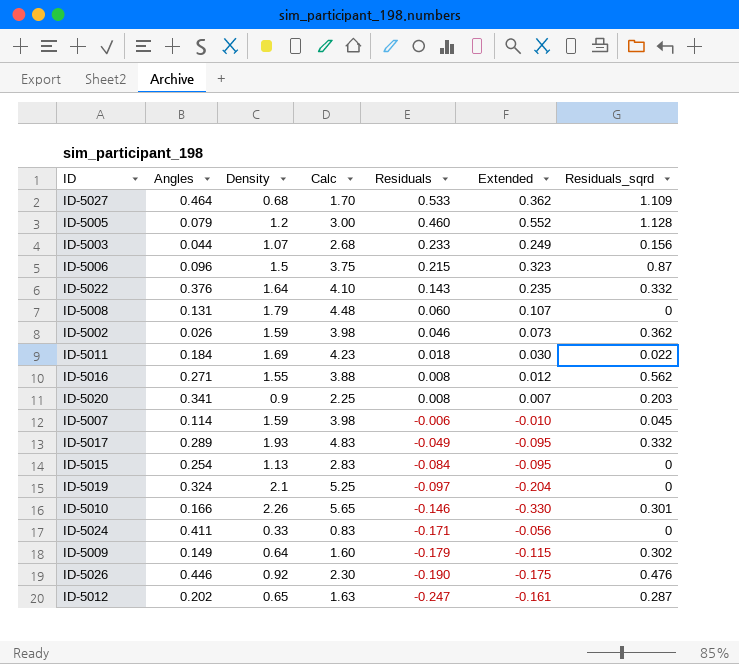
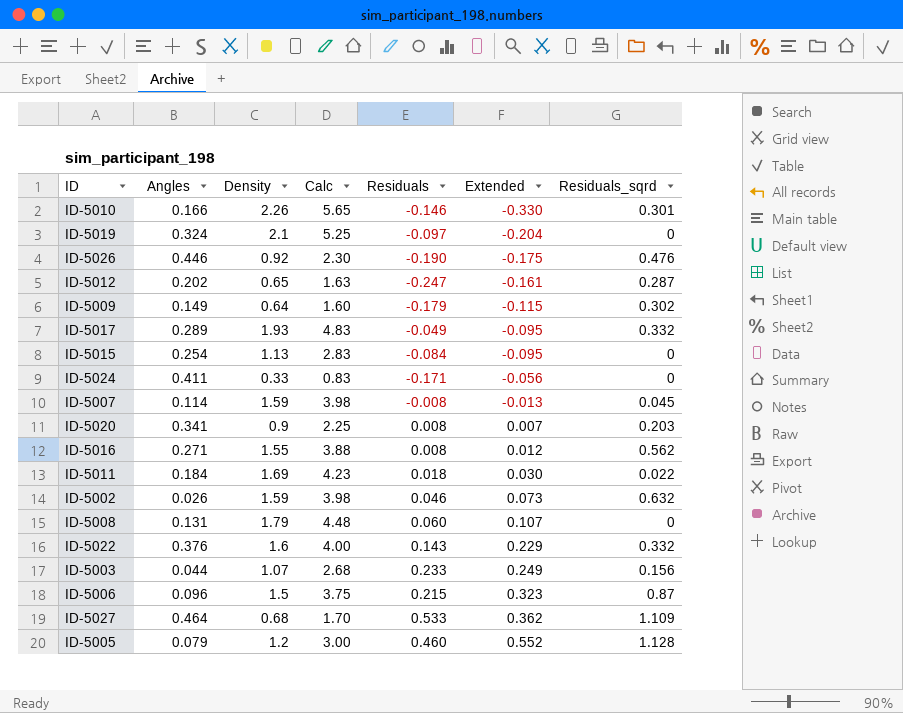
row order: Residuals descending -> Extended ascending
ID-5007 | Residuals: -0.006 -> -0.008
ID-5007 | Extended: -0.010 -> -0.013
ID-5002 | Residuals_sqrd: 0.362 -> 0.632
ID-5022 | Density: 1.64 -> 1.6
ID-5022 | Calc: 4.10 -> 4.00
ID-5022 | Extended: 0.235 -> 0.229

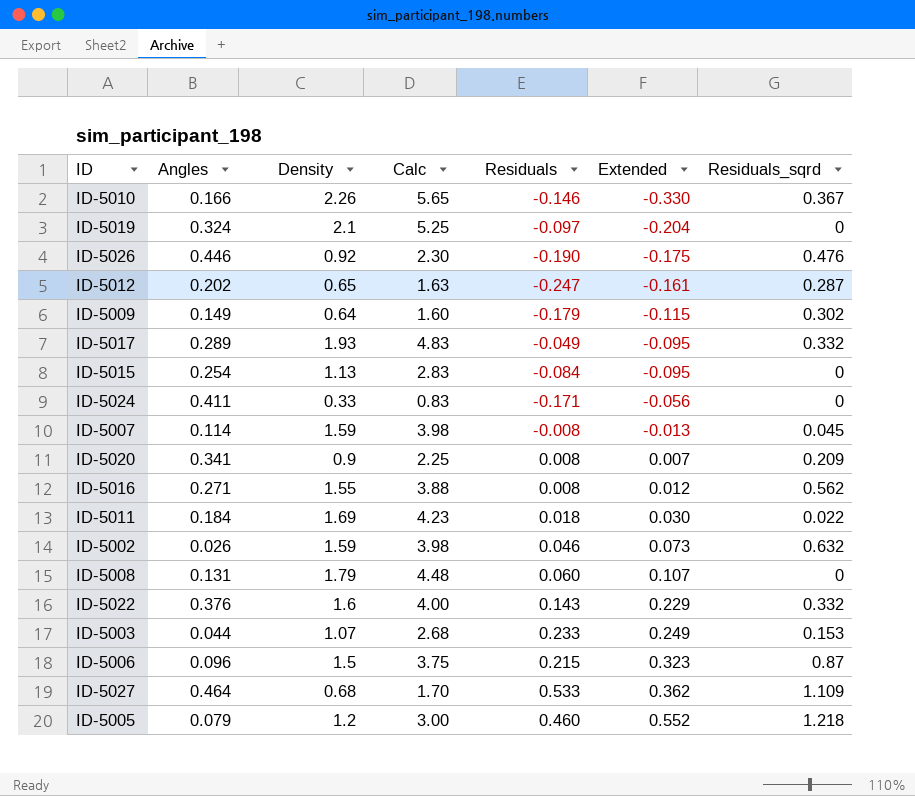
ID-5010 | Residuals_sqrd: 0.301 -> 0.367
ID-5020 | Residuals_sqrd: 0.203 -> 0.209
ID-5003 | Residuals_sqrd: 0.156 -> 0.153
ID-5005 | Residuals_sqrd: 1.128 -> 1.218

